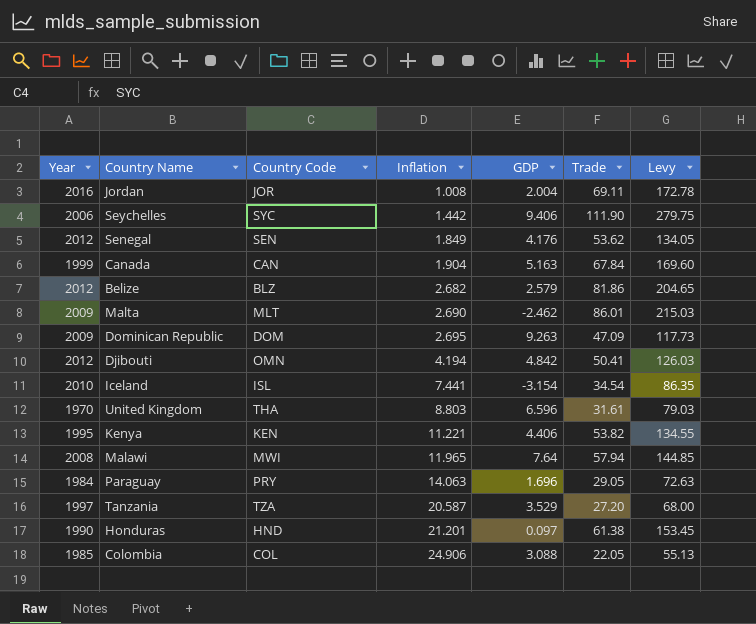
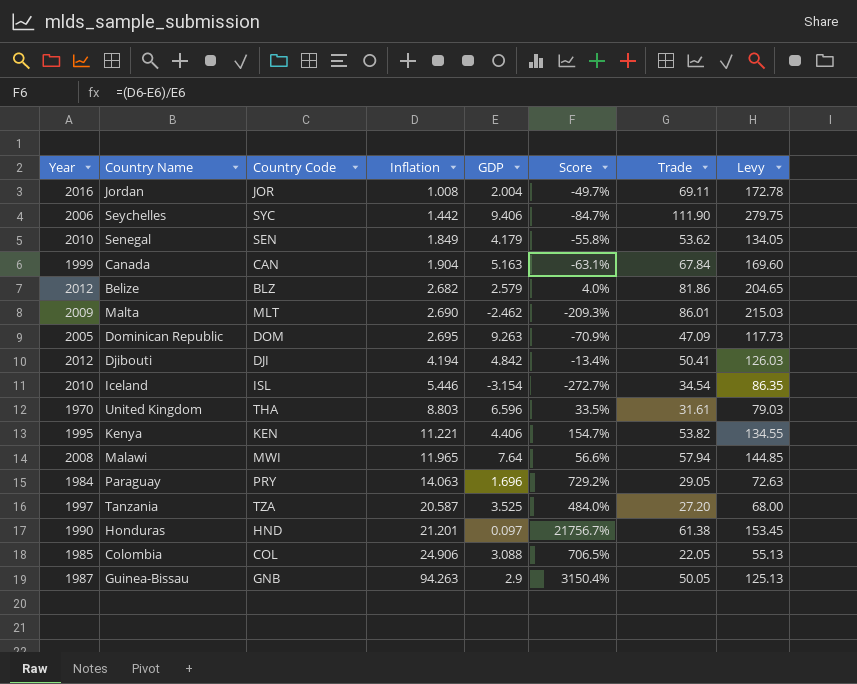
column Score | formula: none -> ([Inflation] - [GDP]) / [GDP]
Senegal | Year: 2012 -> 2010
Senegal | GDP: 4.176 -> 4.179
Dominican Republic | Year: 2009 -> 2005
Djibouti | Country Code: OMN -> DJI
Iceland | Inflation: 7.441 -> 5.446
Tanzania | GDP: 3.529 -> 3.525
row Guinea-Bissau: none -> 1987 | GNB | 94.263 | 2.9 | 3150.4% | 50.05 | 125.13

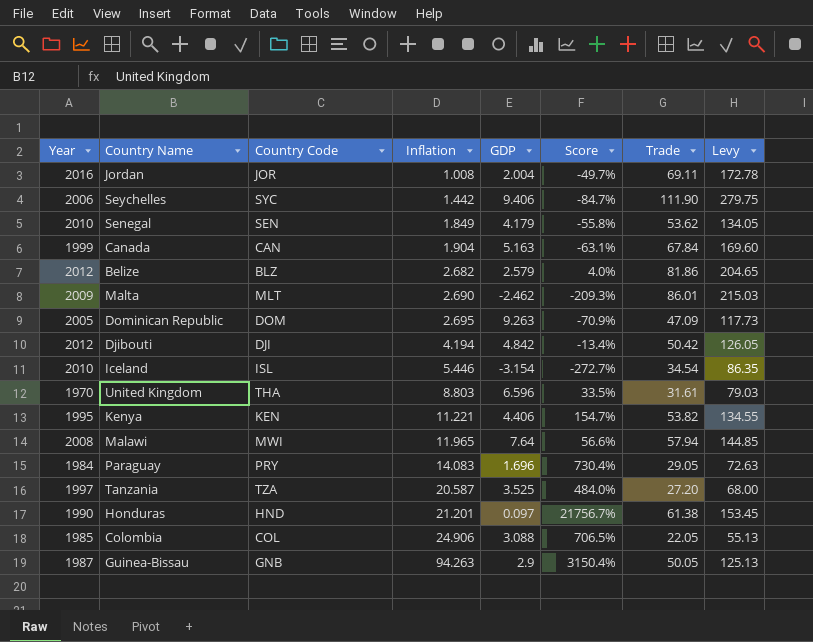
Djibouti | Trade: 50.41 -> 50.42
Djibouti | Levy: 126.03 -> 126.05
Paraguay | Inflation: 14.063 -> 14.083
Paraguay | Score: 729.2% -> 730.4%

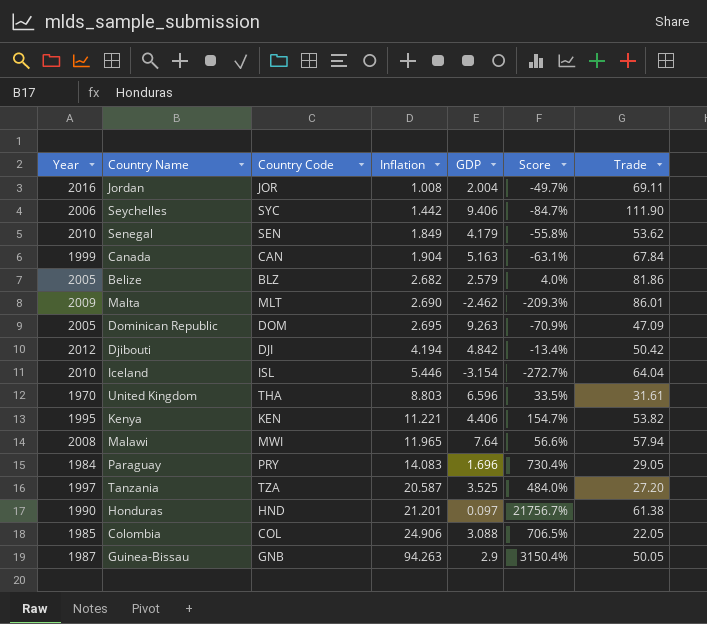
column Levy | formula: [Trade] * 2.5 -> none
Belize | Year: 2012 -> 2005
Iceland | Trade: 34.54 -> 64.04

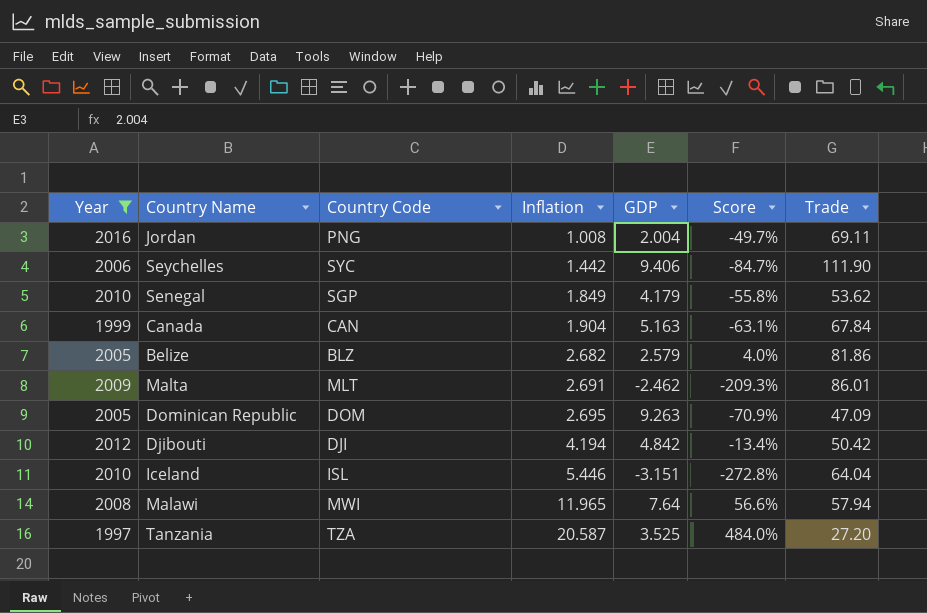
filter: none -> Year >= 1997
Jordan | Country Code: JOR -> PNG
Senegal | Country Code: SEN -> SGP
Malta | Inflation: 2.690 -> 2.691
Iceland | GDP: -3.154 -> -3.151
Iceland | Score: -272.7% -> -272.8%

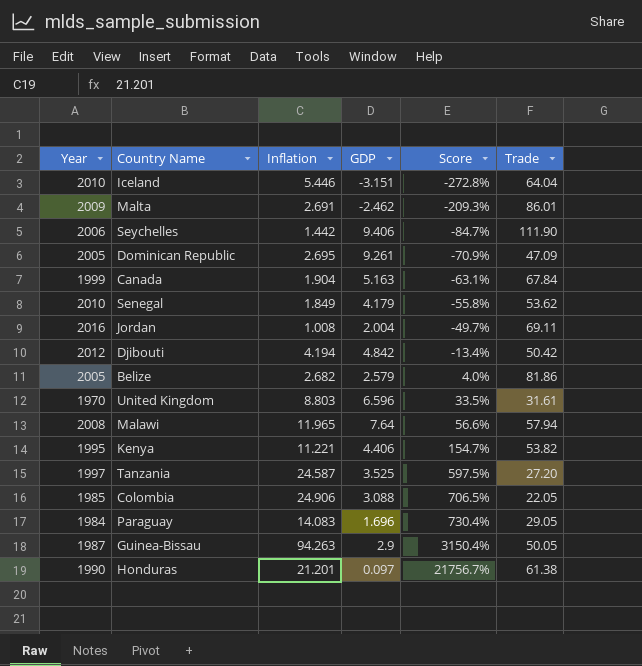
filter: Year >= 1997 -> none
row order: Inflation ascending -> Score ascending
column Country Code | position: 3 -> none
Dominican Republic | GDP: 9.263 -> 9.261
Tanzania | Inflation: 20.587 -> 24.587
Tanzania | Score: 484.0% -> 597.5%

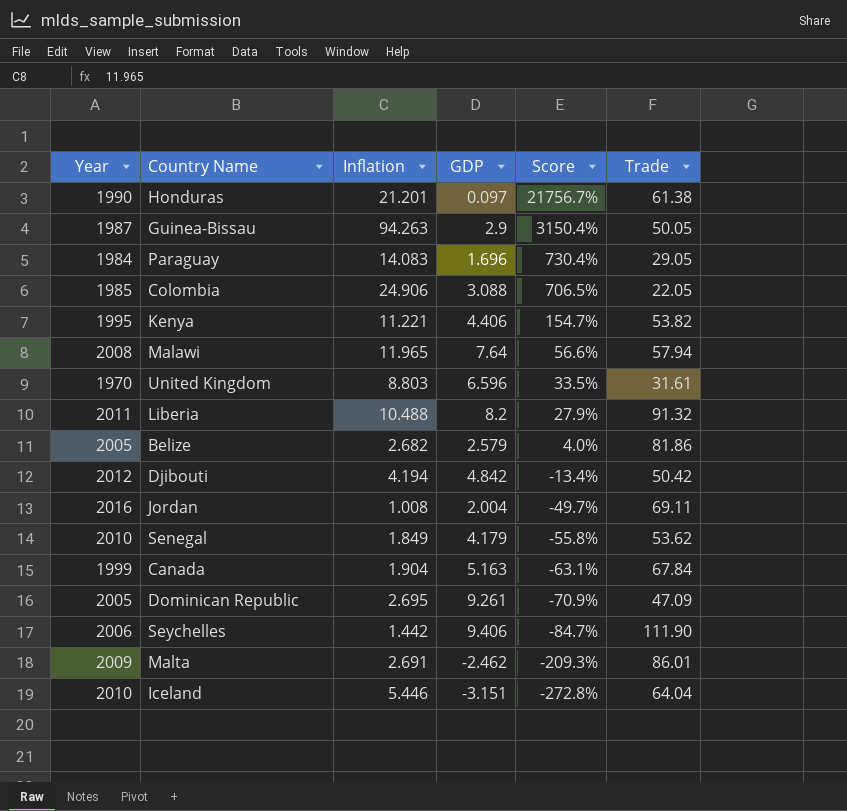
row order: Score ascending -> Score descending
row Tanzania: 1997 | 24.587 | 3.525 | 597.5% | 27.20 -> none
row Liberia: none -> 2011 | 10.488 | 8.2 | 27.9% | 91.32

